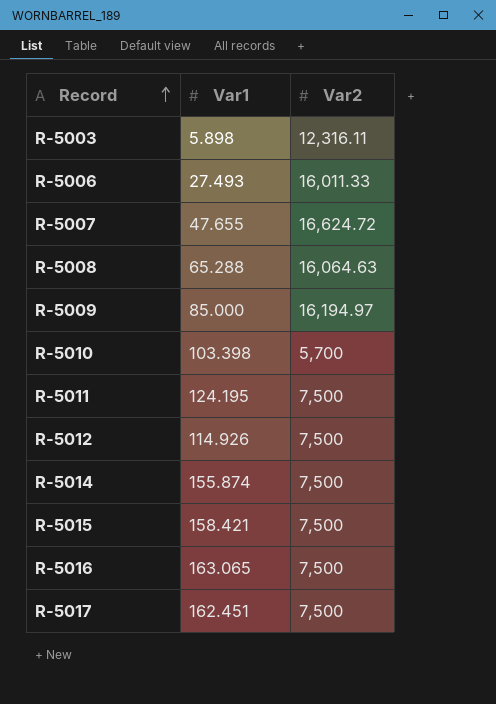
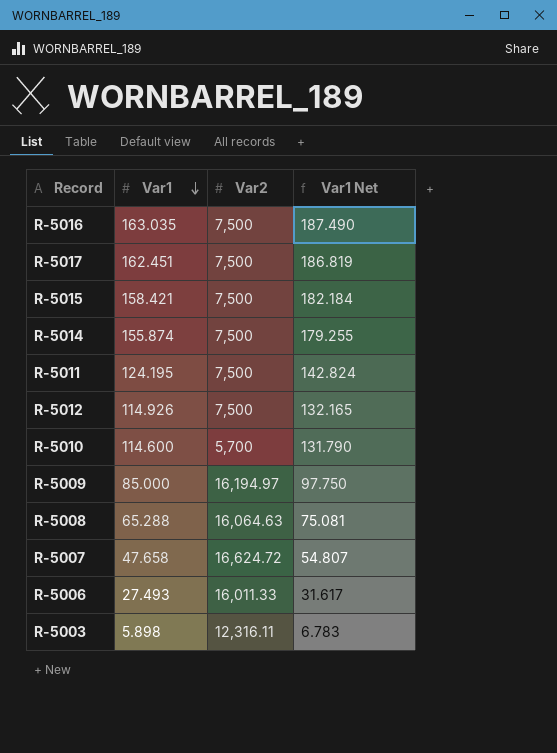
row order: Record ascending -> Var1 descending
column Var1 Net | formula: none -> [Var1] * 1.15
R-5016 | Var1: 163.065 -> 163.035
R-5010 | Var1: 103.398 -> 114.600
R-5007 | Var1: 47.655 -> 47.658

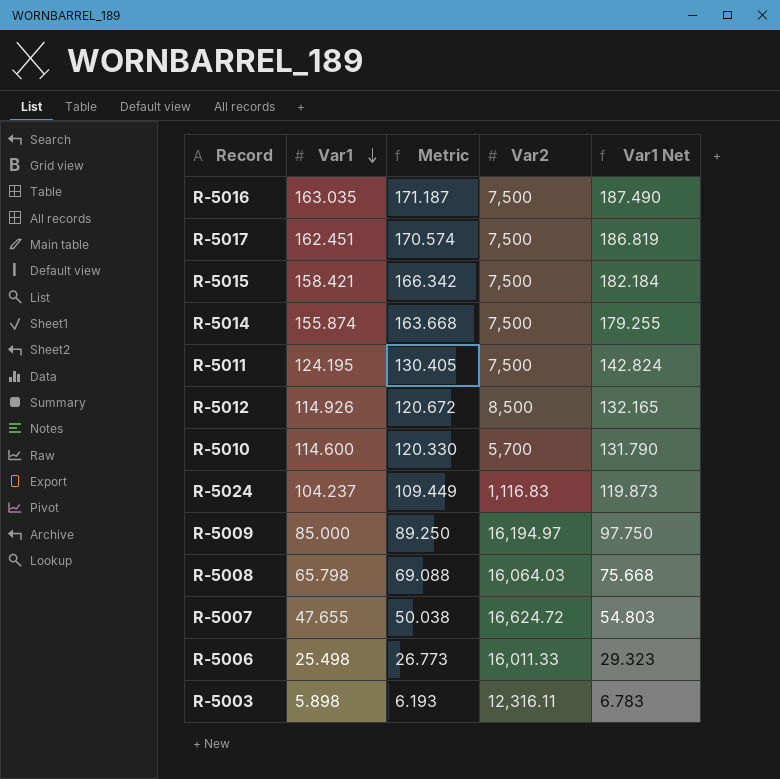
column Metric | formula: none -> [Var1] * 1.05
R-5012 | Var2: 7,500 -> 8,500
row R-5024: none -> 104.237 | 109.449 | 1,116.83 | 119.873
R-5008 | Var1: 65.288 -> 65.798
R-5008 | Var2: 16,064.63 -> 16,064.03
R-5008 | Var1 Net: 75.081 -> 75.668
R-5007 | Var1: 47.658 -> 47.655
R-5007 | Var1 Net: 54.807 -> 54.803
R-5006 | Var1: 27.493 -> 25.498
R-5006 | Var1 Net: 31.617 -> 29.323

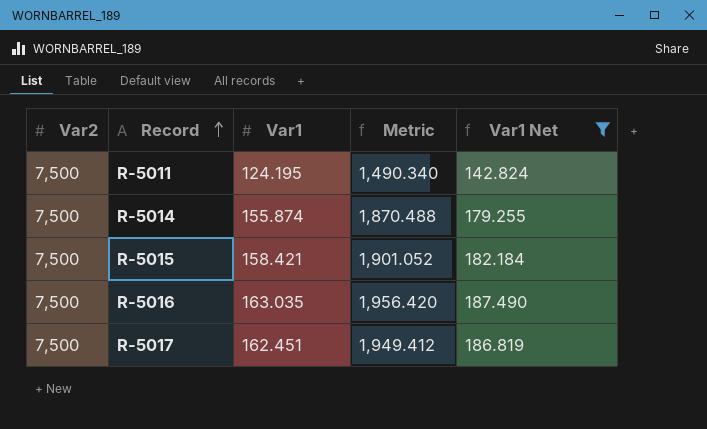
filter: none -> Var1 Net >= 142.824
row order: Var1 descending -> Record ascending
column Var2 | position: 4 -> 1
column Metric | formula: [Var1] * 1.05 -> [Var1] * 12

